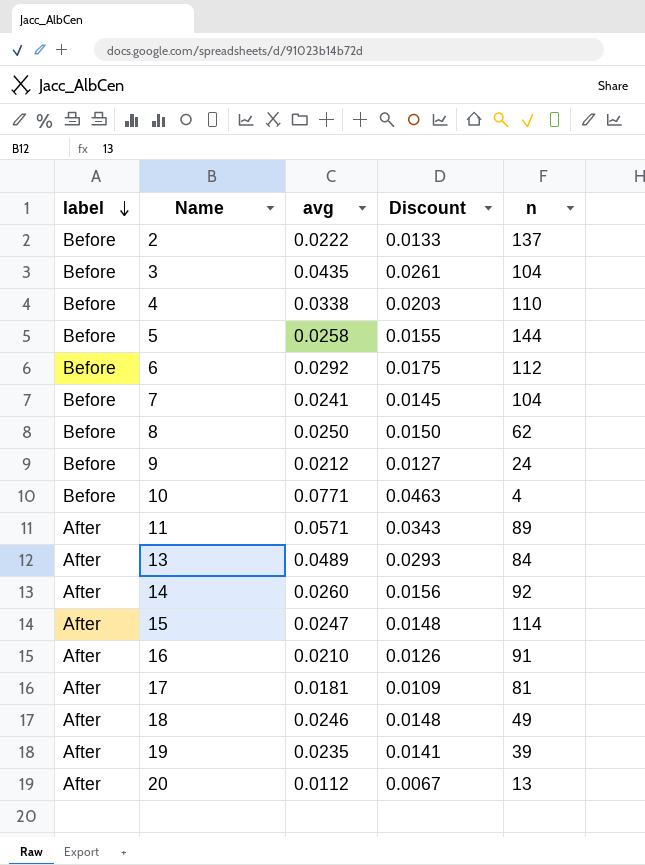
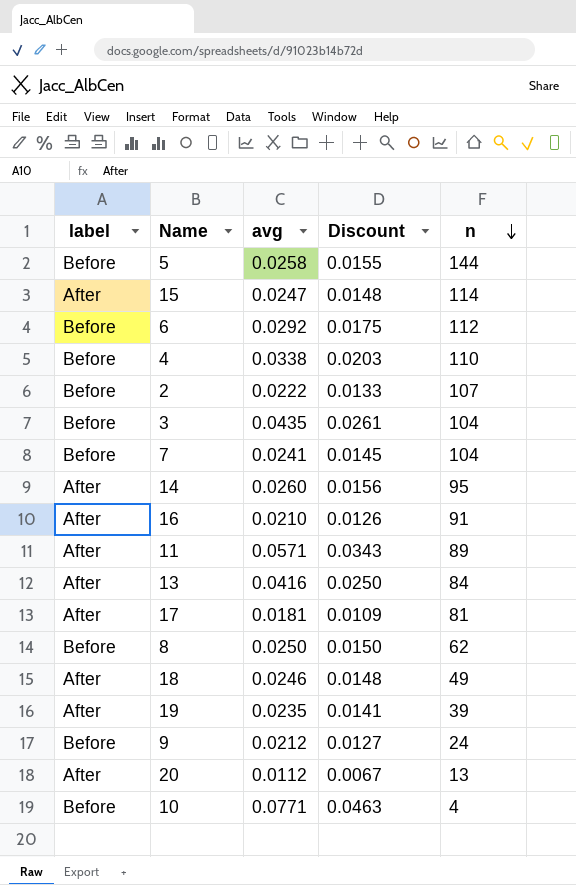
row order: label descending -> n descending
2 | n: 137 -> 107
14 | n: 92 -> 95
13 | avg: 0.0489 -> 0.0416
13 | Discount: 0.0293 -> 0.0250

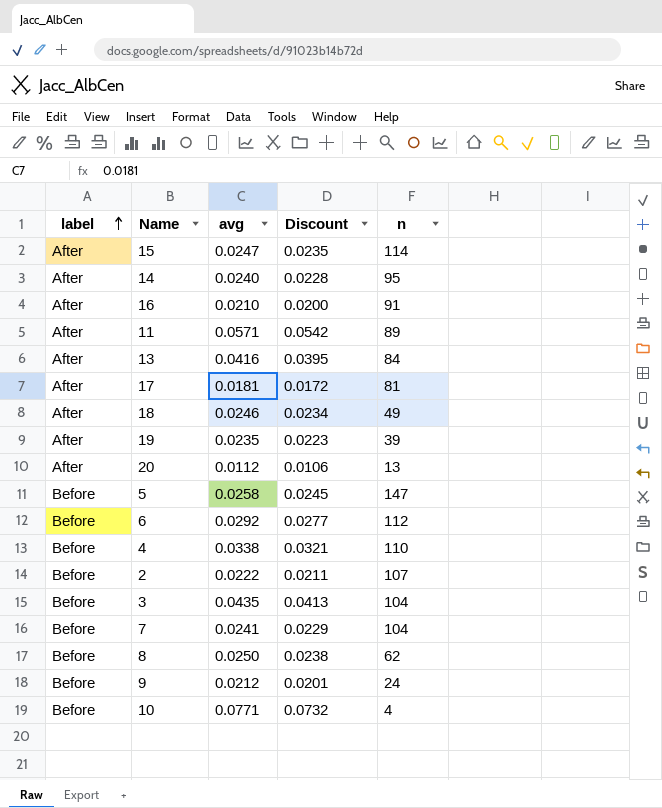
row order: n descending -> label ascending
column Discount | formula: [avg] * 0.6 -> [avg] * 0.95
14 | avg: 0.0260 -> 0.0240
5 | n: 144 -> 147

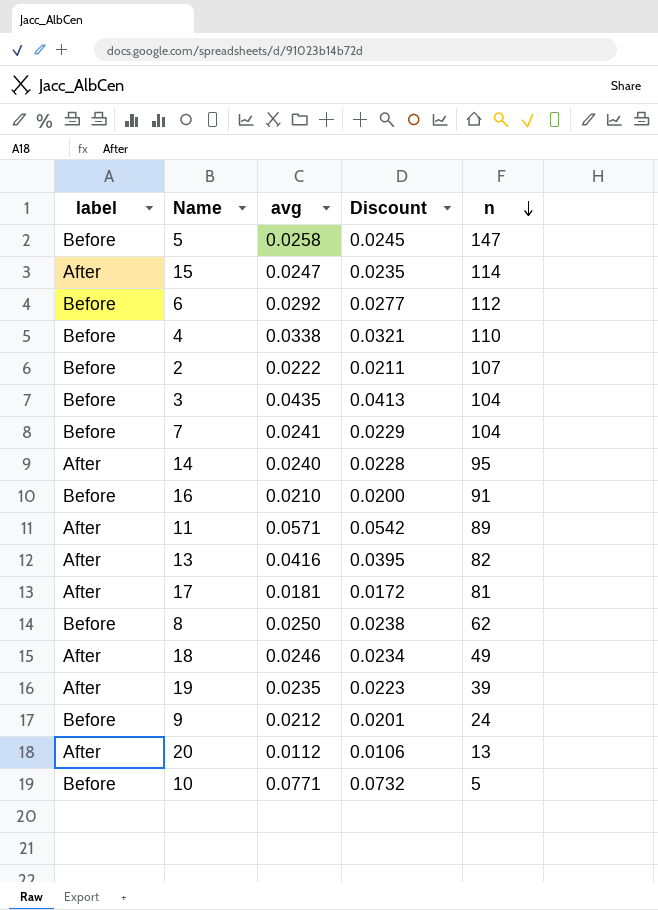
row order: label ascending -> n descending
16 | label: After -> Before
13 | n: 84 -> 82
10 | n: 4 -> 5

